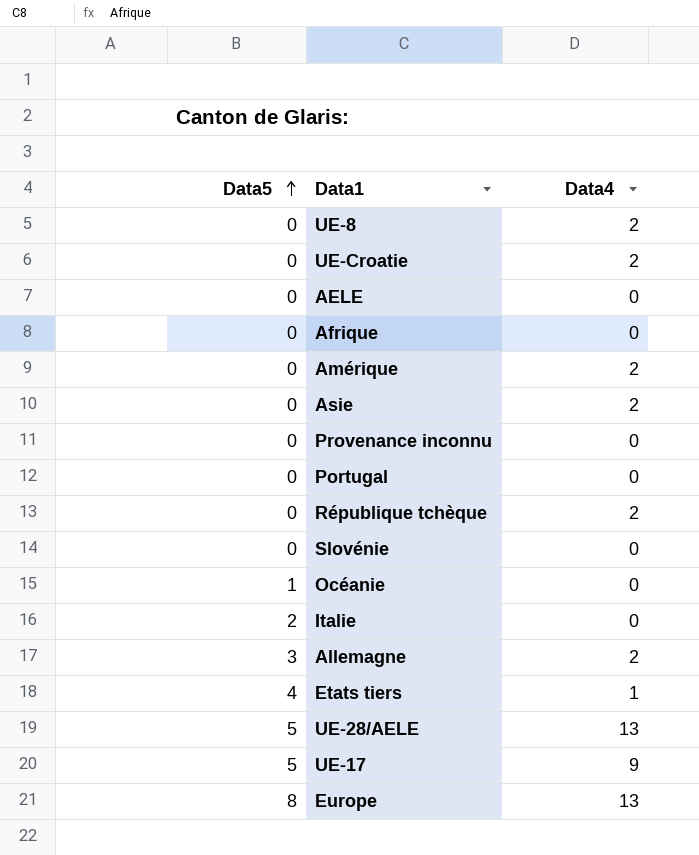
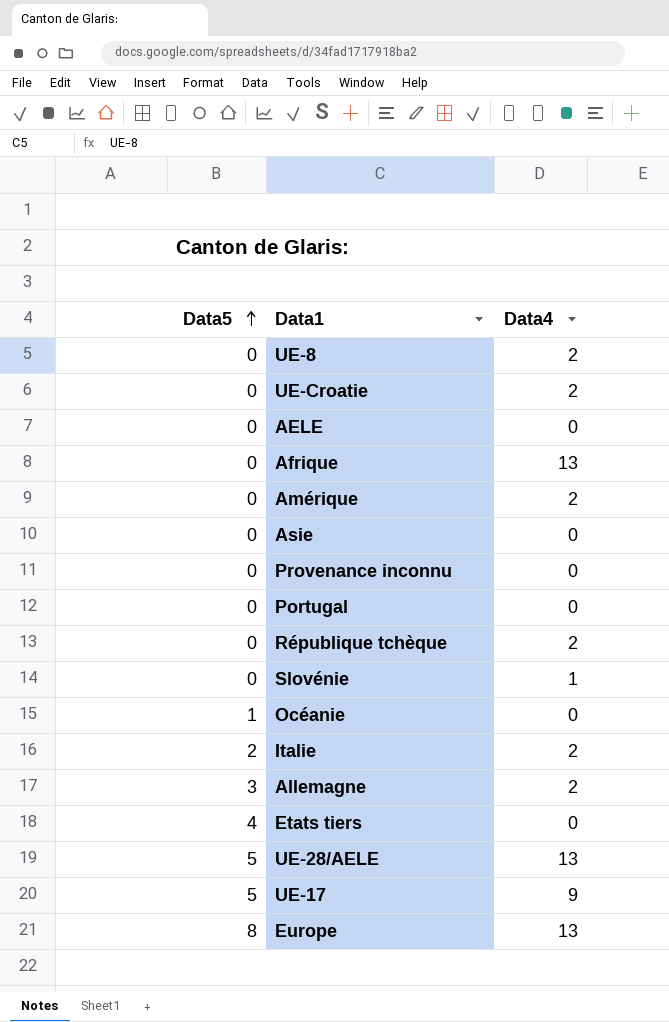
Afrique | Data4: 0 -> 13
Asie | Data4: 2 -> 0
Slovénie | Data4: 0 -> 1
Italie | Data4: 0 -> 2
Etats tiers | Data4: 1 -> 0

